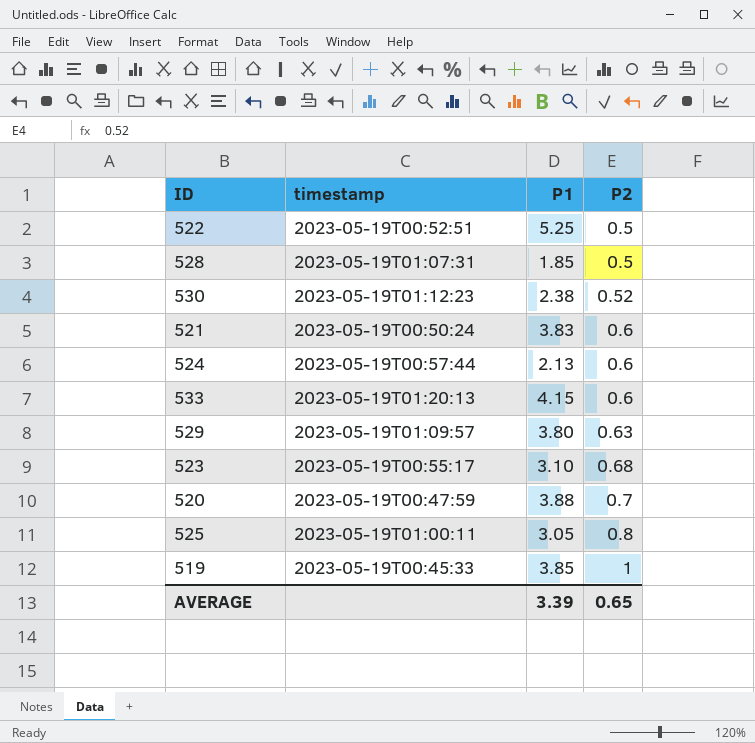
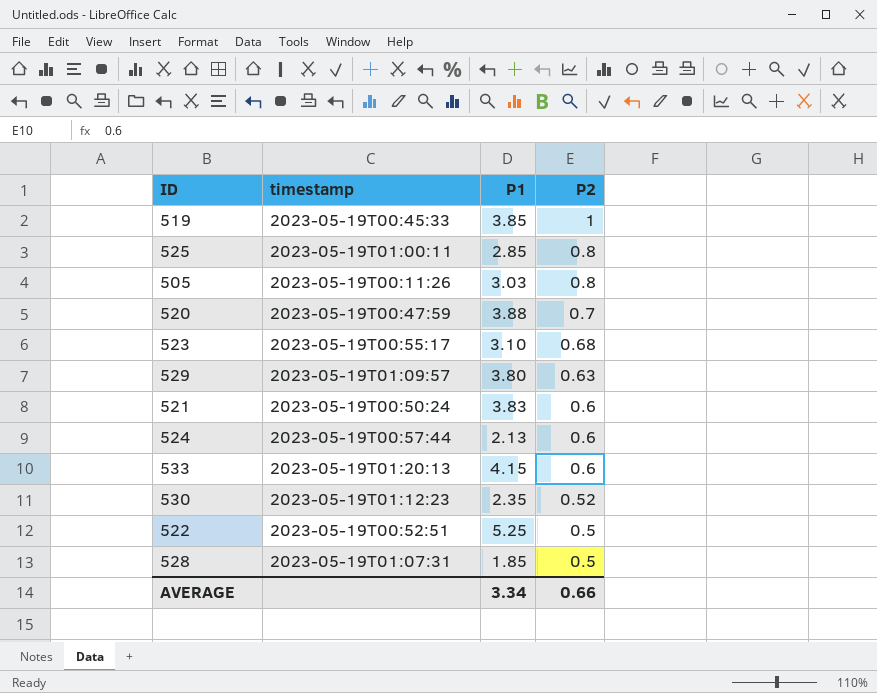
row order: P2 ascending -> P2 descending
525 | P1: 3.05 -> 2.85
row 505: none -> 2023-05-19T00:11:26 | 3.03 | 0.8
530 | P1: 2.38 -> 2.35
AVERAGE | P1: 3.39 -> 3.34
AVERAGE | P2: 0.65 -> 0.66

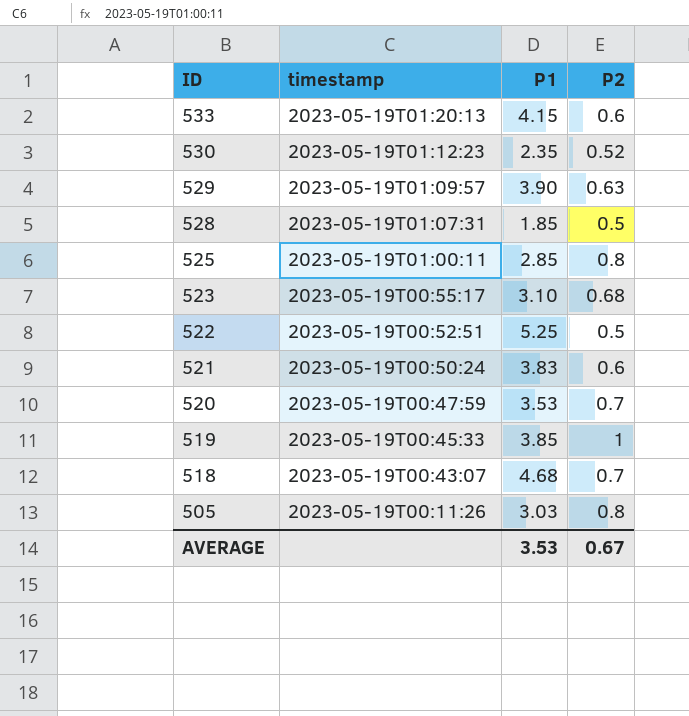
row order: P2 descending -> ID descending
row 524: 2023-05-19T00:57:44 | 2.13 | 0.6 -> none
529 | P1: 3.80 -> 3.90
520 | P1: 3.88 -> 3.53
row 518: none -> 2023-05-19T00:43:07 | 4.68 | 0.7
AVERAGE | P1: 3.34 -> 3.53
AVERAGE | P2: 0.66 -> 0.67

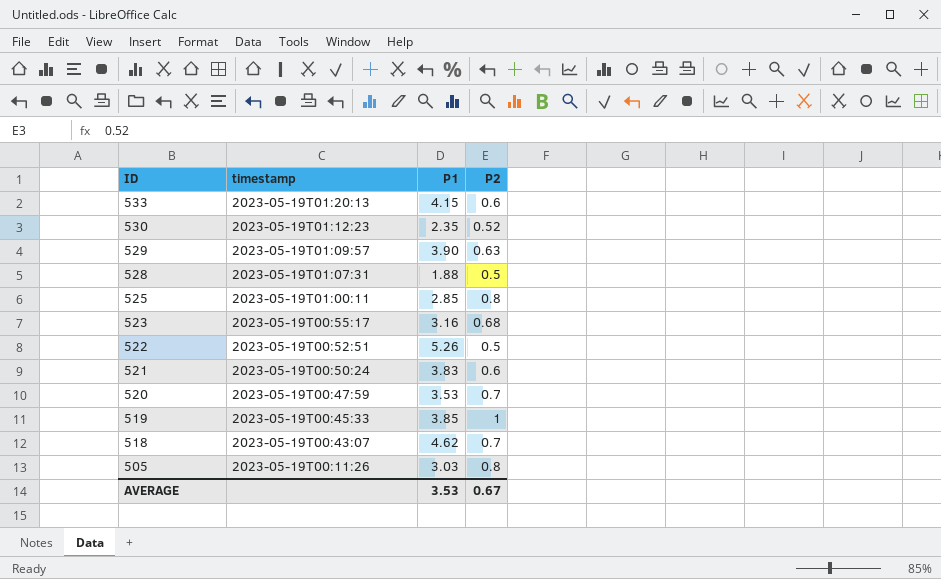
528 | P1: 1.85 -> 1.88
523 | P1: 3.10 -> 3.16
522 | P1: 5.25 -> 5.26
518 | P1: 4.68 -> 4.62

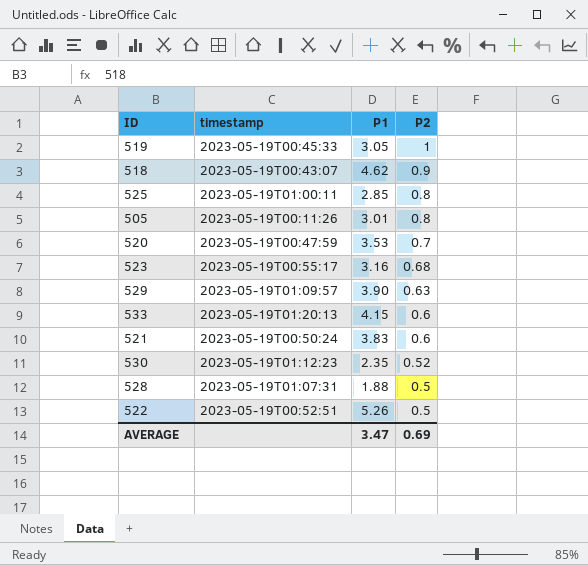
row order: ID descending -> P2 descending
519 | P1: 3.85 -> 3.05
518 | P2: 0.7 -> 0.9
505 | P1: 3.03 -> 3.01
AVERAGE | P1: 3.53 -> 3.47
AVERAGE | P2: 0.67 -> 0.69

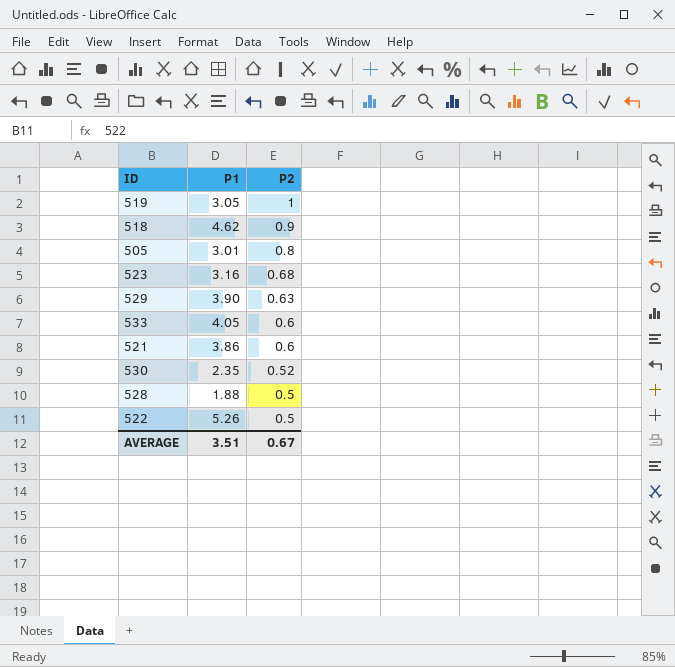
column timestamp | position: 2 -> none
row 525: 2023-05-19T01:00:11 | 2.85 | 0.8 -> none
row 520: 2023-05-19T00:47:59 | 3.53 | 0.7 -> none
533 | P1: 4.15 -> 4.05
521 | P1: 3.83 -> 3.86
AVERAGE | P1: 3.47 -> 3.51
AVERAGE | P2: 0.69 -> 0.67

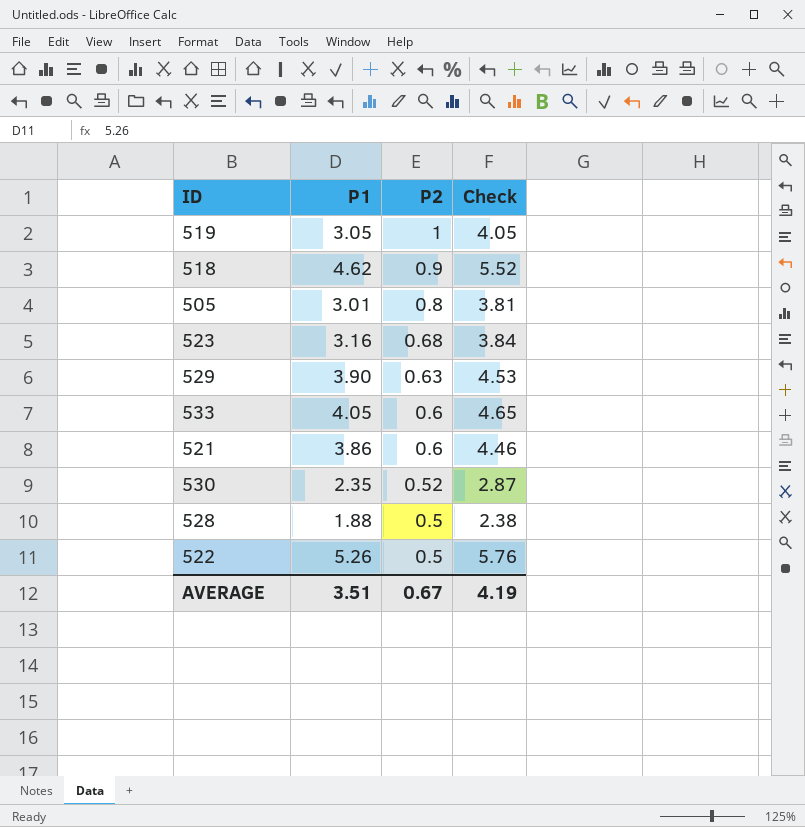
column Check | formula: none -> [P1] + [P2]

